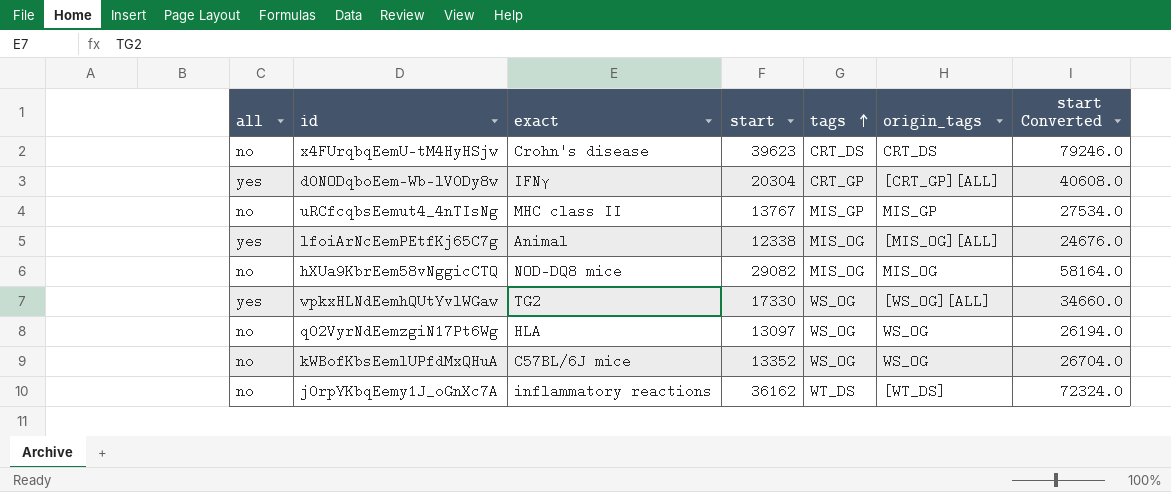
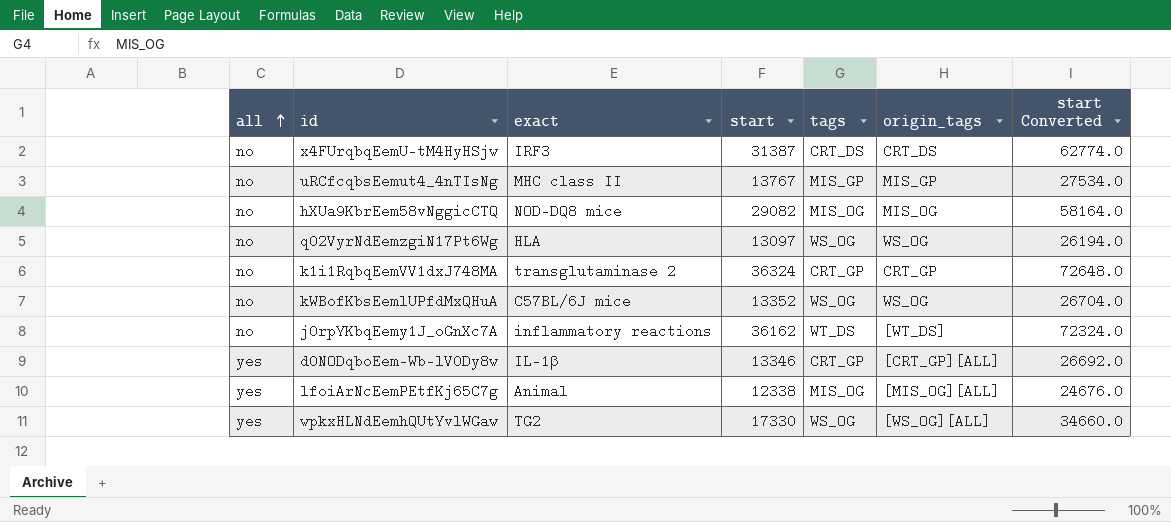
row order: tags ascending -> all ascending
x4FUrqbqEemU-tM4HyHSjw | exact: Crohn's disease -> IRF3
x4FUrqbqEemU-tM4HyHSjw | start: 39623 -> 31387
x4FUrqbqEemU-tM4HyHSjw | start Converted: 79246.0 -> 62774.0
row k1i1RqbqEemVV1dxJ748MA: none -> no | transglutaminase 2 | 36324 | CRT_GP | CRT_GP | 72648.0
d0NODqboEem-Wb-lV0Dy8w | exact: IFNγ -> IL-1β
d0NODqboEem-Wb-lV0Dy8w | start: 20304 -> 13346
d0NODqboEem-Wb-lV0Dy8w | start Converted: 40608.0 -> 26692.0

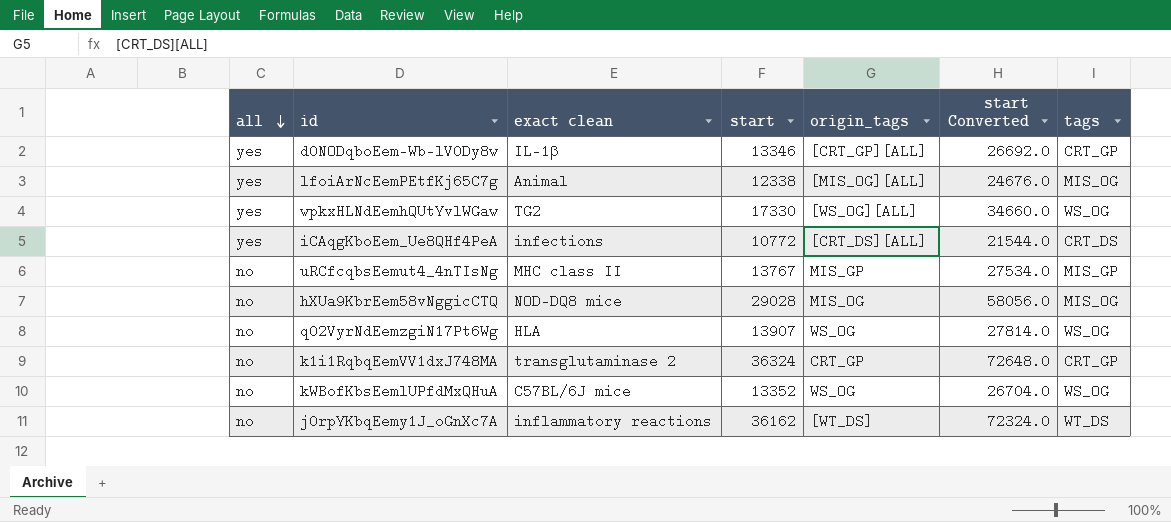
row order: all ascending -> all descending
column name: exact -> exact clean
column tags | position: 5 -> 7
row x4FUrqbqEemU-tM4HyHSjw: no | IRF3 | 31387 | CRT_DS | CRT_DS | 62774.0 -> none
row iCAqgKboEem_Ue8QHf4PeA: none -> yes | infections | 10772 | [CRT_DS][ALL] | 21544.0 | CRT_DS
hXUa9KbrEem58vNggicCTQ | start: 29082 -> 29028
hXUa9KbrEem58vNggicCTQ | start Converted: 58164.0 -> 58056.0
q02VyrNdEemzgiN17Pt6Wg | start: 13097 -> 13907
q02VyrNdEemzgiN17Pt6Wg | start Converted: 26194.0 -> 27814.0

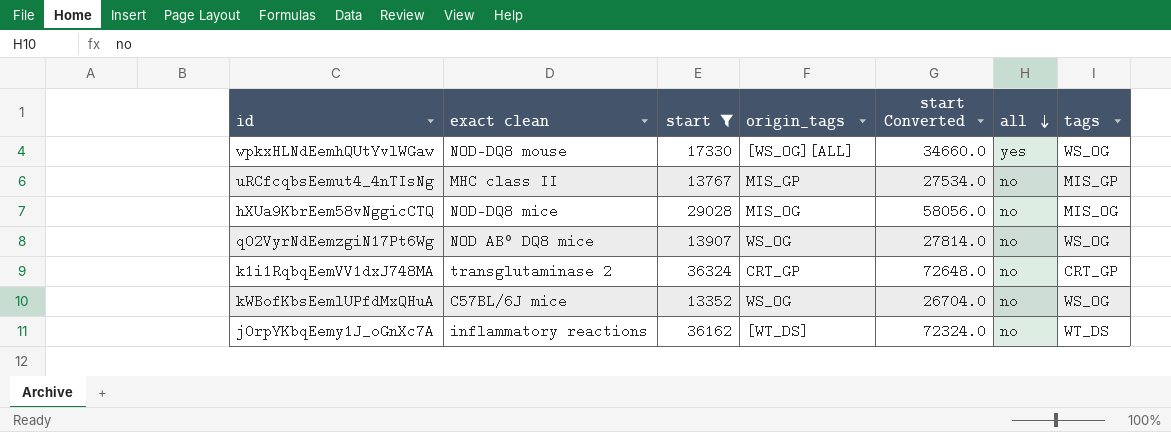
filter: none -> start >= 13352
column all | position: 1 -> 6
wpkxHLNdEemhQUtYvlWGaw | exact clean: TG2 -> NOD-DQ8 mouse
q02VyrNdEemzgiN17Pt6Wg | exact clean: HLA -> NOD AB° DQ8 mice

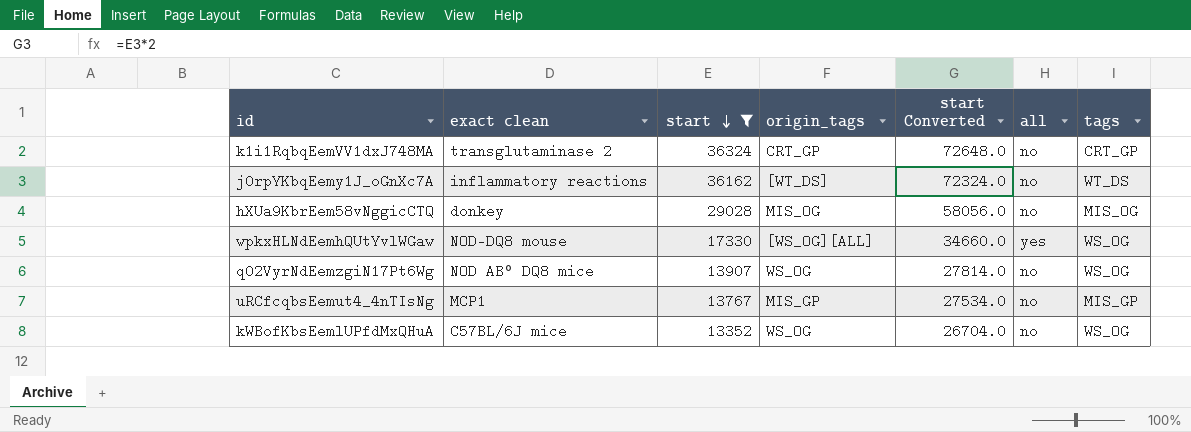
row order: all descending -> start descending
hXUa9KbrEem58vNggicCTQ | exact clean: NOD-DQ8 mice -> donkey
uRCfcqbsEemut4_4nTIsNg | exact clean: MHC class II -> MCP1

